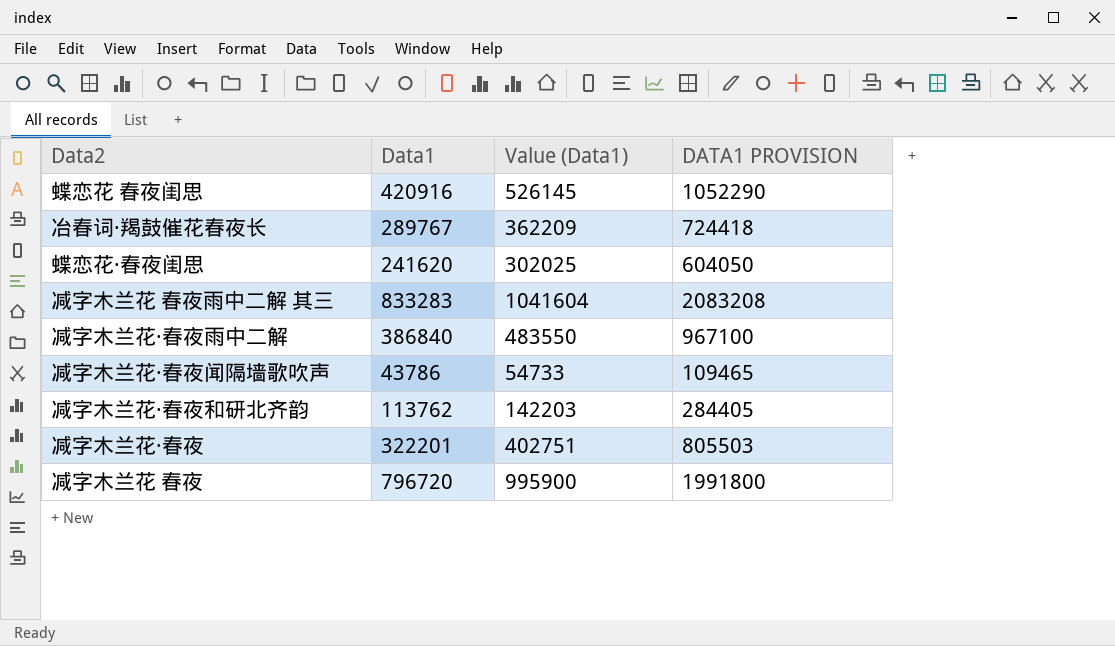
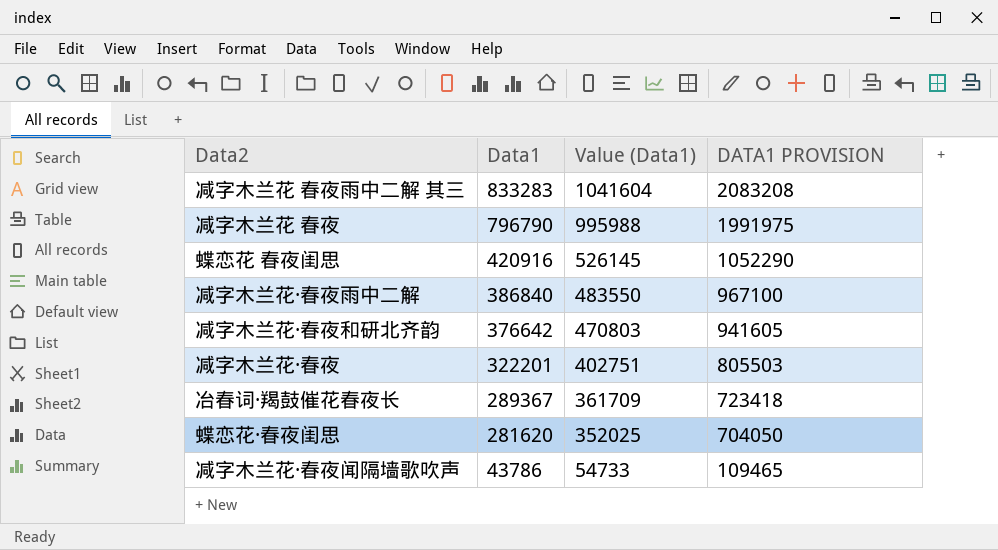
row order: none -> Data1 descending
减字木兰花 春夜 | Data1: 796720 -> 796790
减字木兰花 春夜 | Value (Data1): 995900 -> 995988
减字木兰花 春夜 | DATA1 PROVISION: 1991800 -> 1991975
减字木兰花·春夜和研北齐韵 | Data1: 113762 -> 376642
减字木兰花·春夜和研北齐韵 | Value (Data1): 142203 -> 470803
减字木兰花·春夜和研北齐韵 | DATA1 PROVISION: 284405 -> 941605
冶春词·羯鼓催花春夜长 | Data1: 289767 -> 289367
冶春词·羯鼓催花春夜长 | Value (Data1): 362209 -> 361709
冶春词·羯鼓催花春夜长 | DATA1 PROVISION: 724418 -> 723418
蝶恋花·春夜闺思 | Data1: 241620 -> 281620
蝶恋花·春夜闺思 | Value (Data1): 302025 -> 352025
蝶恋花·春夜闺思 | DATA1 PROVISION: 604050 -> 704050

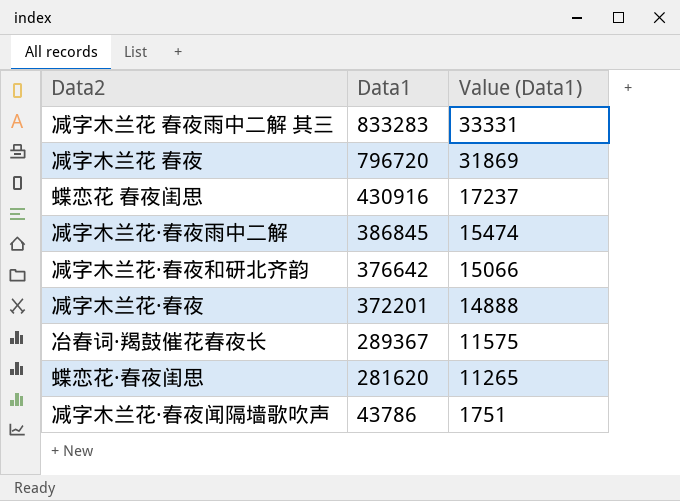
column DATA1 PROVISION | formula: [Data1] * 2.5 -> none
column Value (Data1) | formula: [Data1] * 1.25 -> [Data1] * 0.04
减字木兰花 春夜 | Data1: 796790 -> 796720
蝶恋花 春夜闺思 | Data1: 420916 -> 430916
减字木兰花·春夜雨中二解 | Data1: 386840 -> 386845
减字木兰花·春夜 | Data1: 322201 -> 372201

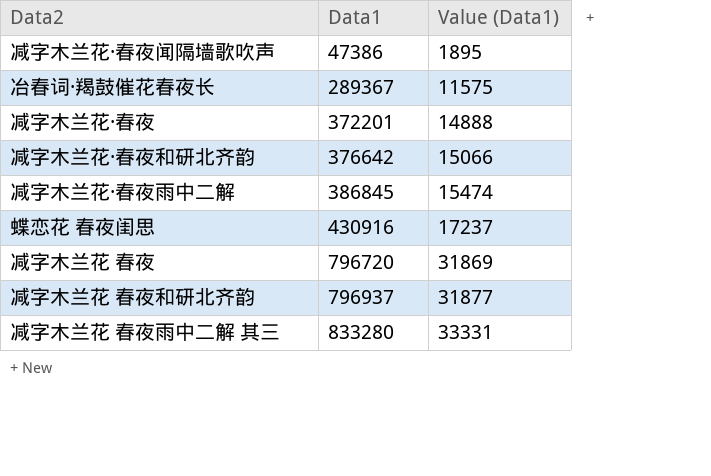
row order: Data1 descending -> Data1 ascending
row 蝶恋花·春夜闺思: 281620 | 11265 -> none
减字木兰花·春夜闻隔墙歌吹声 | Data1: 43786 -> 47386
减字木兰花·春夜闻隔墙歌吹声 | Value (Data1): 1751 -> 1895
row 减字木兰花 春夜和研北齐韵: none -> 796937 | 31877
减字木兰花 春夜雨中二解 其三 | Data1: 833283 -> 833280

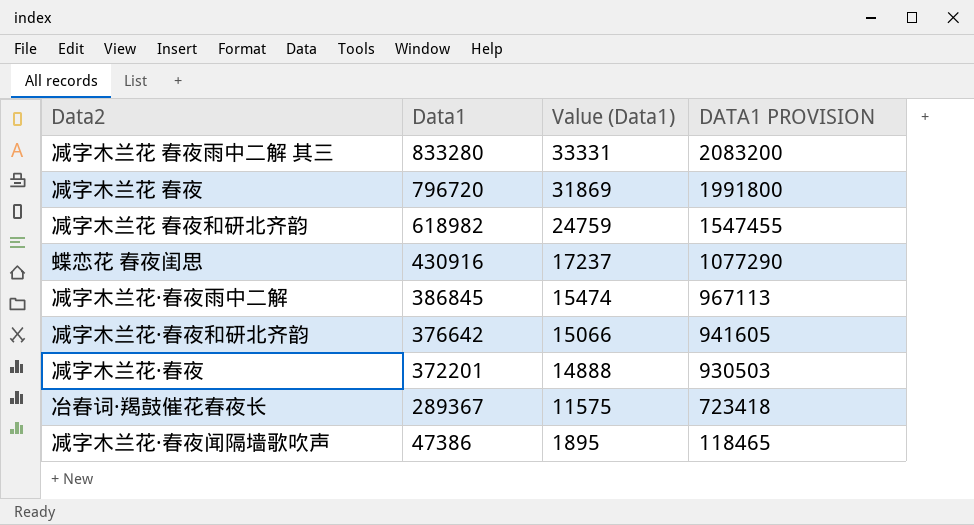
row order: Data1 ascending -> Data1 descending
column DATA1 PROVISION | formula: none -> [Data1] * 2.5
减字木兰花 春夜和研北齐韵 | Data1: 796937 -> 618982
减字木兰花 春夜和研北齐韵 | Value (Data1): 31877 -> 24759

